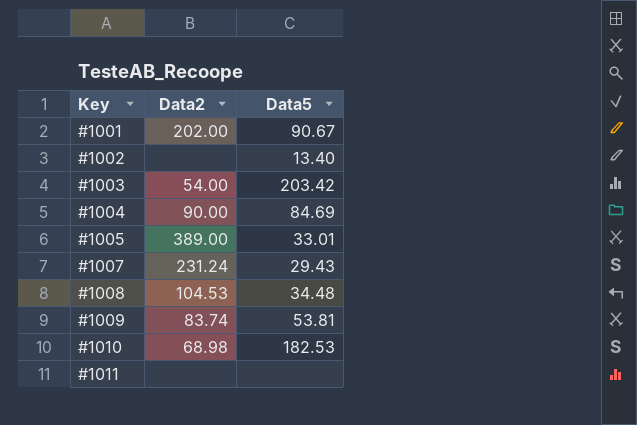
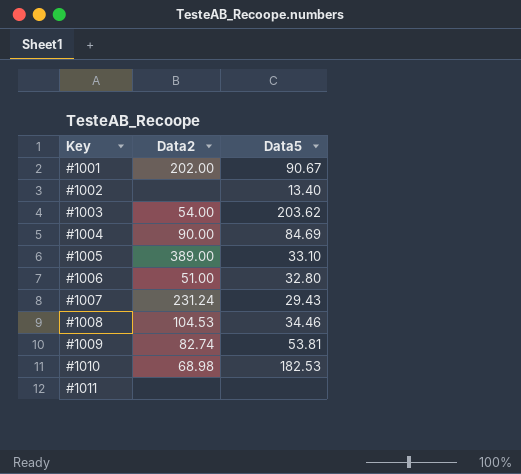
#1003 | Data5: 203.42 -> 203.62
#1005 | Data5: 33.01 -> 33.10
row #1006: none -> 51.00 | 32.80
#1008 | Data5: 34.48 -> 34.46
#1009 | Data2: 83.74 -> 82.74

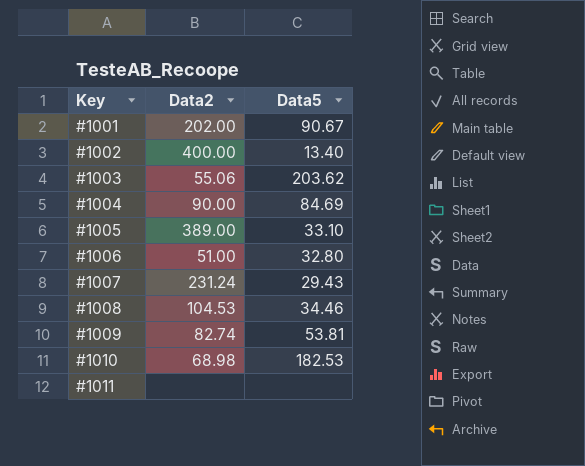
#1002 | Data2: none -> 400.00
#1003 | Data2: 54.00 -> 55.06

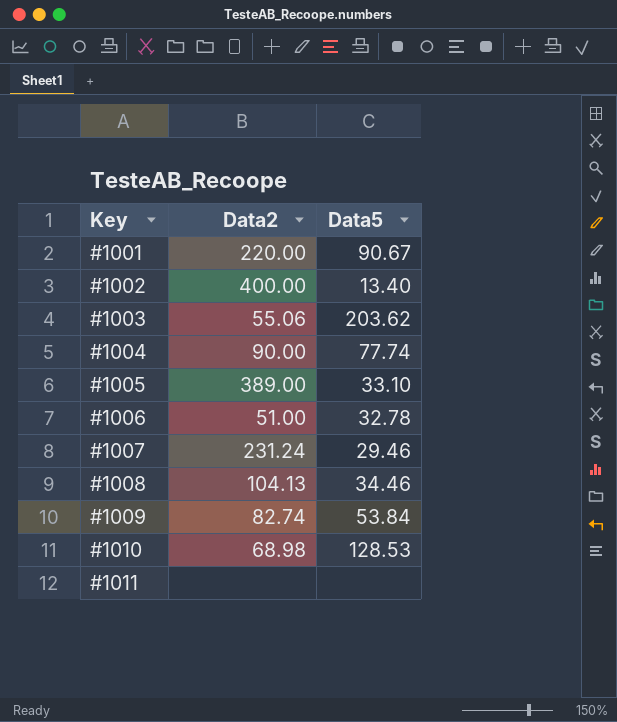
#1001 | Data2: 202.00 -> 220.00
#1004 | Data5: 84.69 -> 77.74
#1006 | Data5: 32.80 -> 32.78
#1007 | Data5: 29.43 -> 29.46
#1008 | Data2: 104.53 -> 104.13
#1009 | Data5: 53.81 -> 53.84
#1010 | Data5: 182.53 -> 128.53

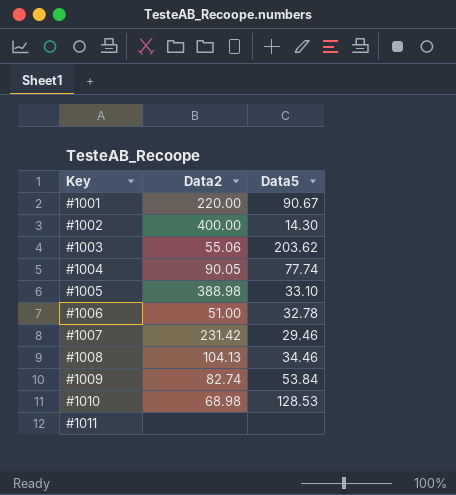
#1002 | Data5: 13.40 -> 14.30
#1004 | Data2: 90.00 -> 90.05
#1005 | Data2: 389.00 -> 388.98
#1007 | Data2: 231.24 -> 231.42

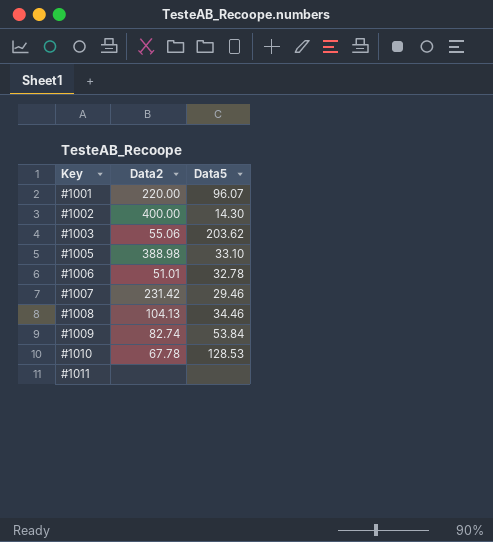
row #1004: 90.05 | 77.74 -> none
#1001 | Data5: 90.67 -> 96.07
#1006 | Data2: 51.00 -> 51.01
#1010 | Data2: 68.98 -> 67.78

